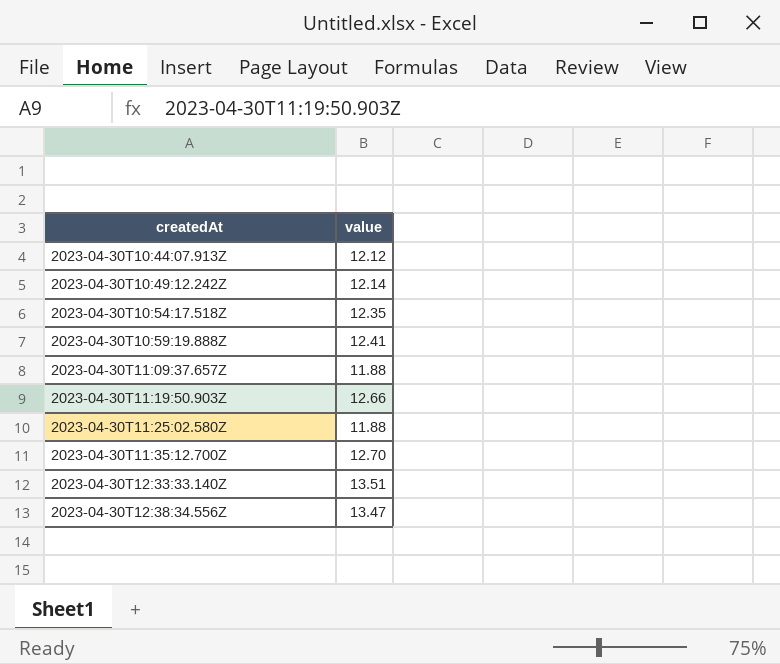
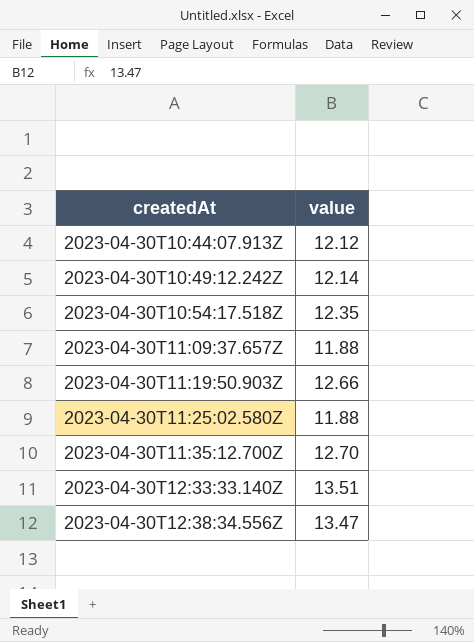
row 2023-04-30T10:59:19.888Z: 12.41 -> none

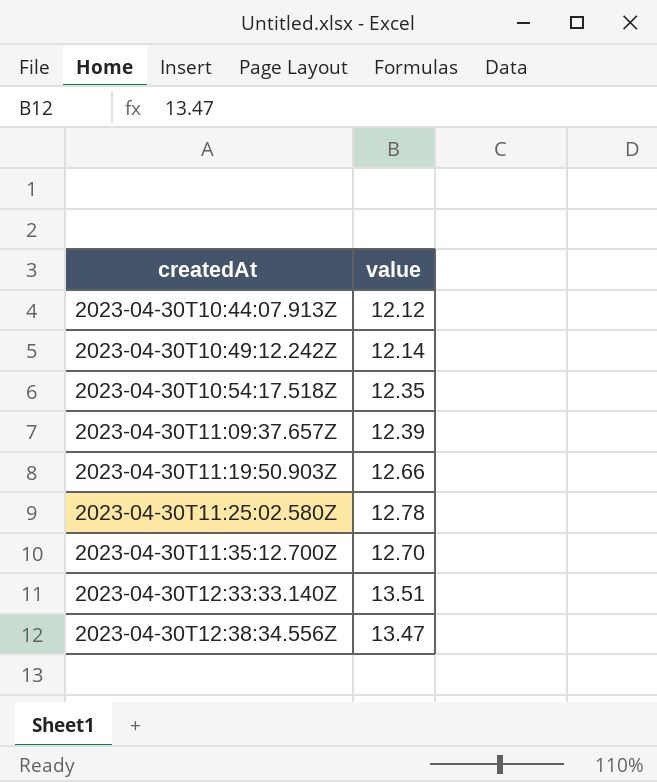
2023-04-30T11:09:37.657Z | value: 11.88 -> 12.39
2023-04-30T11:25:02.580Z | value: 11.88 -> 12.78

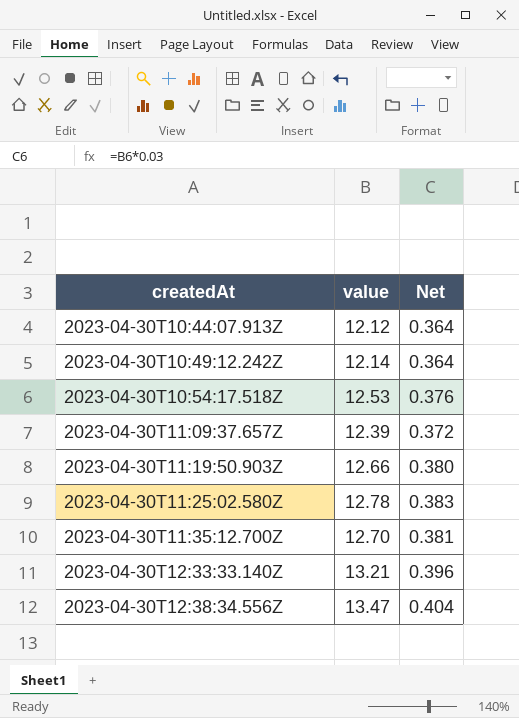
column Net | formula: none -> [value] * 0.03
2023-04-30T10:54:17.518Z | value: 12.35 -> 12.53
2023-04-30T12:33:33.140Z | value: 13.51 -> 13.21

